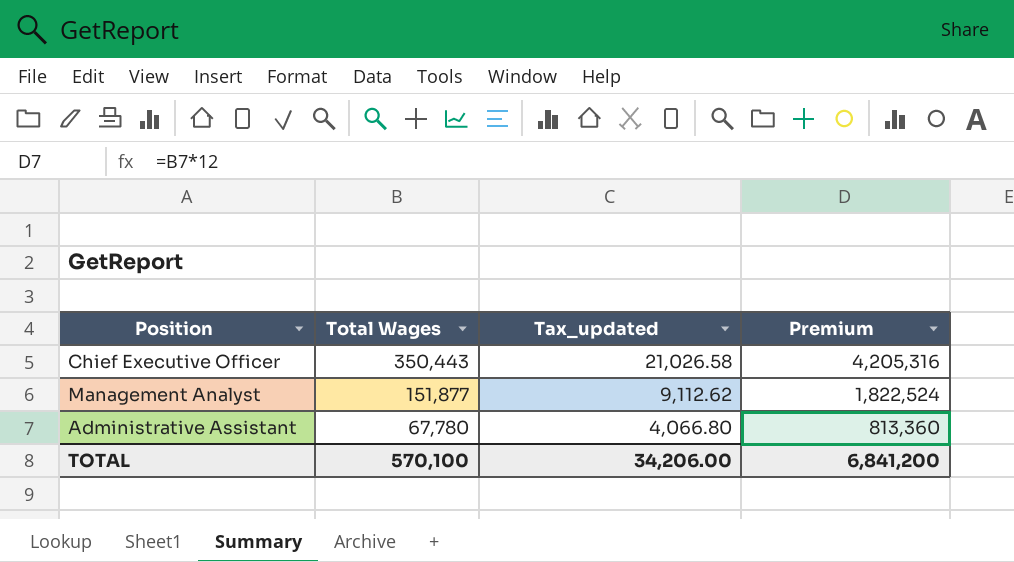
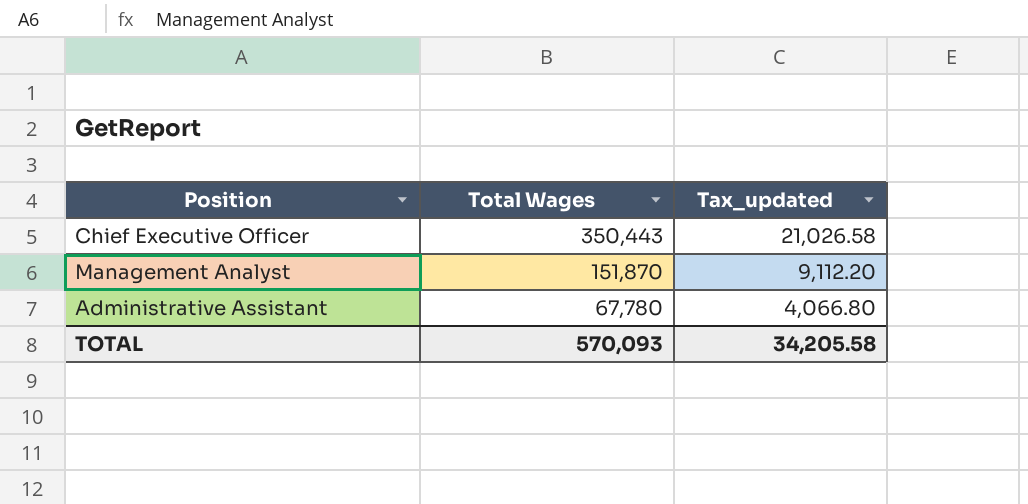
column Premium | formula: [Total Wages] * 12 -> none
Management Analyst | Total Wages: 151,877 -> 151,870
Management Analyst | Tax_updated: 9,112.62 -> 9,112.20
TOTAL | Total Wages: 570,100 -> 570,093
TOTAL | Tax_updated: 34,206.00 -> 34,205.58

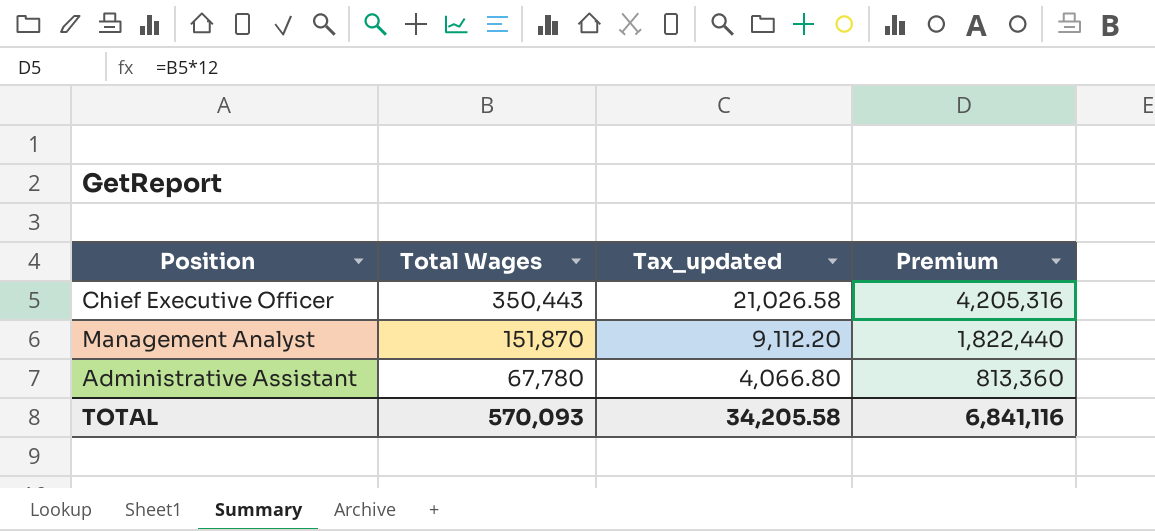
column Premium | formula: none -> [Total Wages] * 12

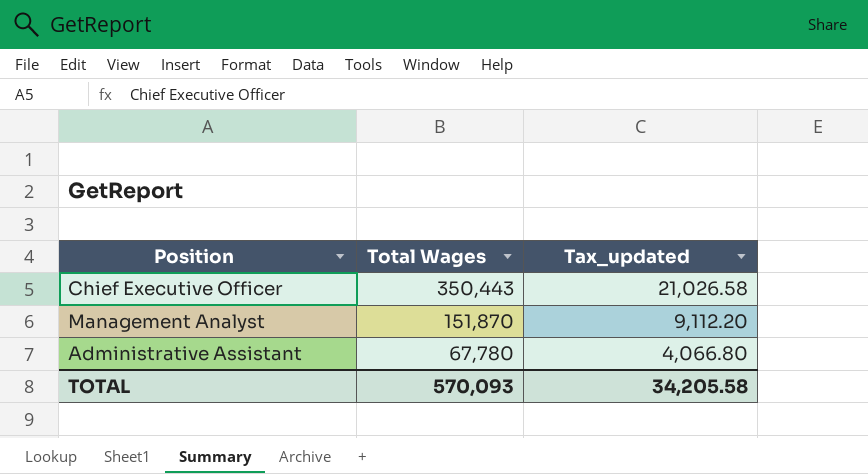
column Premium | formula: [Total Wages] * 12 -> none

